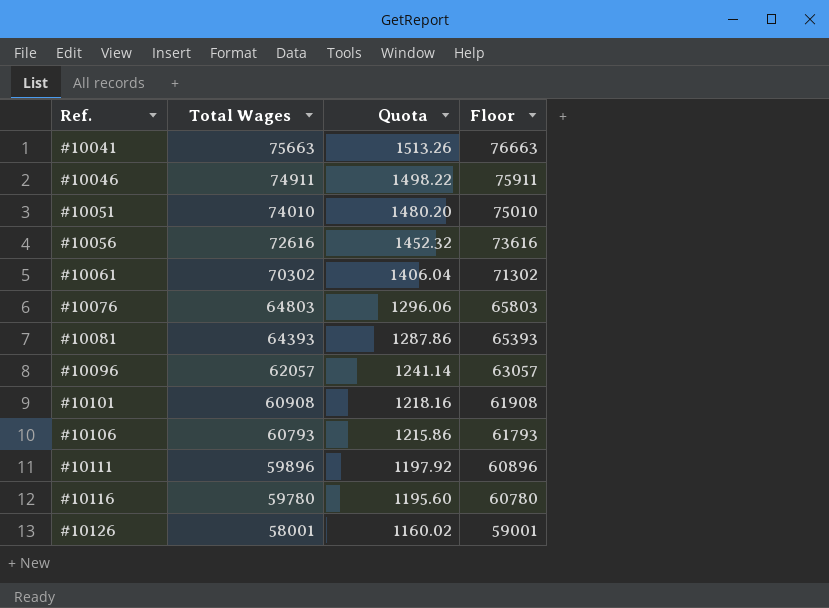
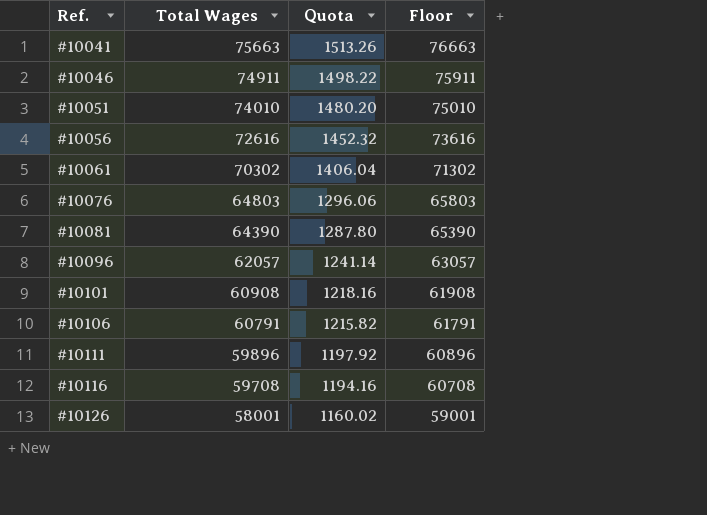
#10081 | Total Wages: 64393 -> 64390
#10081 | Quota: 1287.86 -> 1287.80
#10081 | Floor: 65393 -> 65390
#10106 | Total Wages: 60793 -> 60791
#10106 | Quota: 1215.86 -> 1215.82
#10106 | Floor: 61793 -> 61791
#10116 | Total Wages: 59780 -> 59708
#10116 | Quota: 1195.60 -> 1194.16
#10116 | Floor: 60780 -> 60708

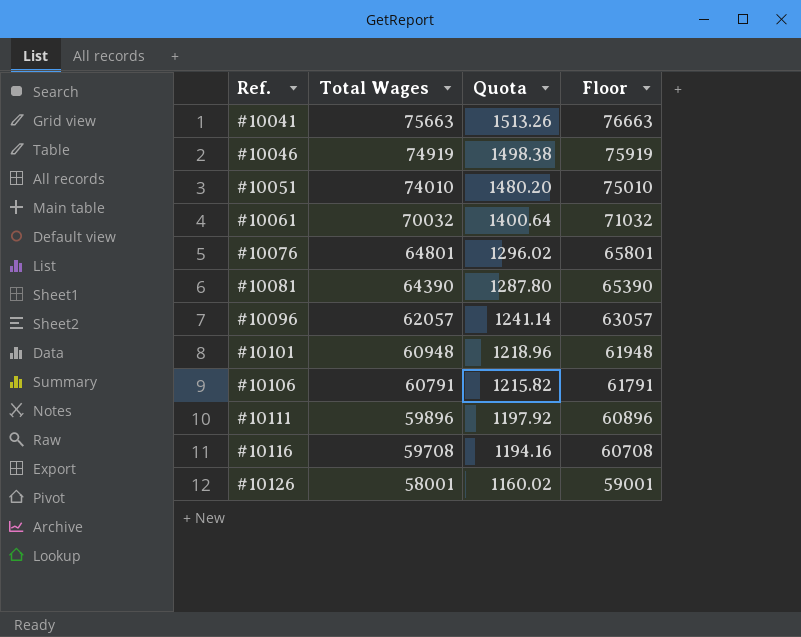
row #10056: 72616 | 1452.32 | 73616 -> none
#10046 | Total Wages: 74911 -> 74919
#10046 | Quota: 1498.22 -> 1498.38
#10046 | Floor: 75911 -> 75919
#10061 | Total Wages: 70302 -> 70032
#10061 | Quota: 1406.04 -> 1400.64
#10061 | Floor: 71302 -> 71032
#10076 | Total Wages: 64803 -> 64801
#10076 | Quota: 1296.06 -> 1296.02
#10076 | Floor: 65803 -> 65801
#10101 | Total Wages: 60908 -> 60948
#10101 | Quota: 1218.16 -> 1218.96
#10101 | Floor: 61908 -> 61948

